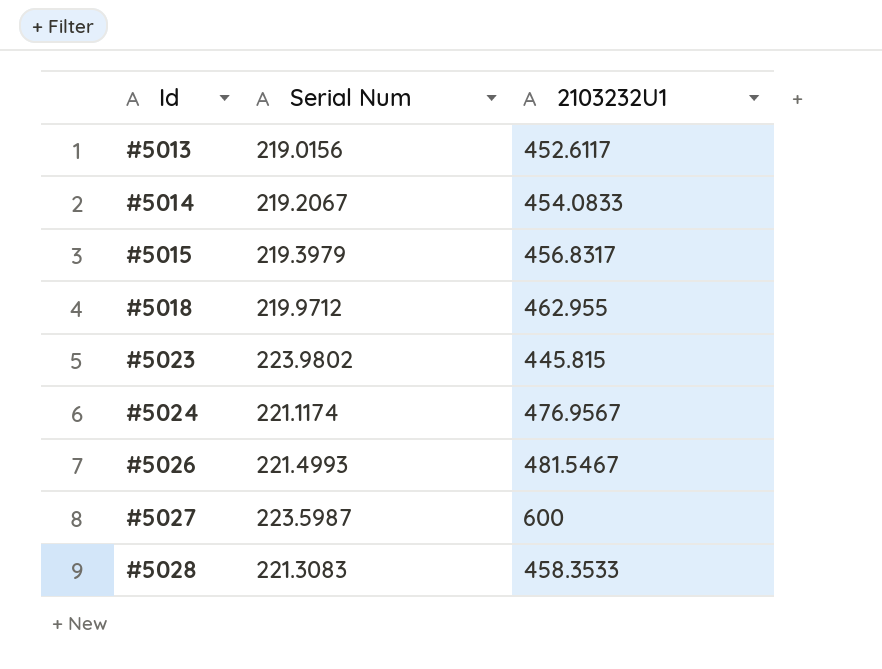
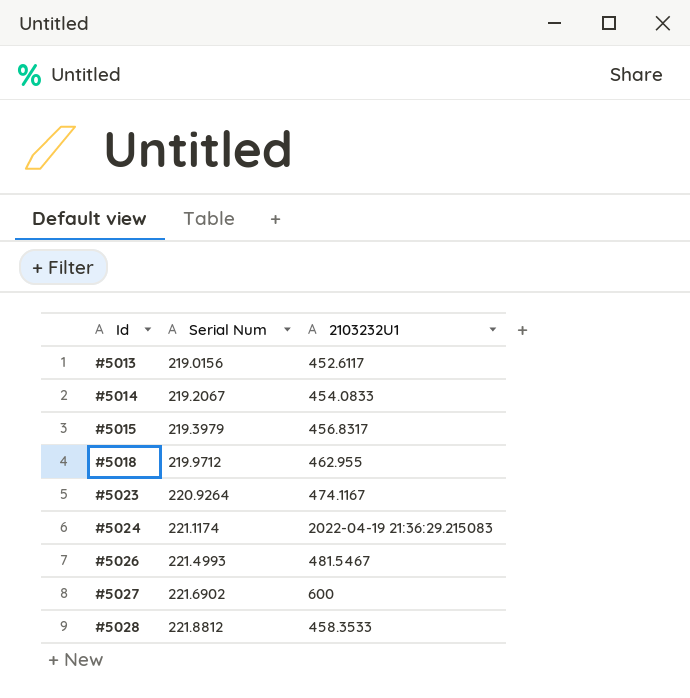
#5023 | Serial Num: 223.9802 -> 220.9264
#5023 | 2103232U1: 445.815 -> 474.1167
#5024 | 2103232U1: 476.9567 -> 2022-04-19 21:36:29.215083
#5027 | Serial Num: 223.5987 -> 221.6902
#5028 | Serial Num: 221.3083 -> 221.8812

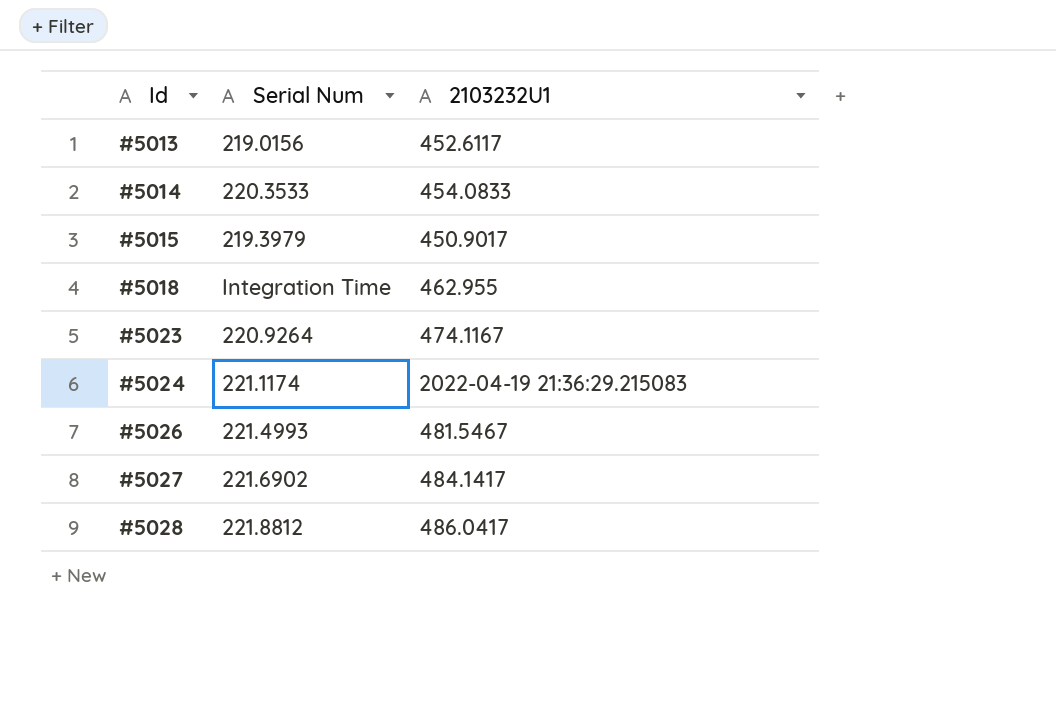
#5014 | Serial Num: 219.2067 -> 220.3533
#5015 | 2103232U1: 456.8317 -> 450.9017
#5018 | Serial Num: 219.9712 -> Integration Time
#5027 | 2103232U1: 600 -> 484.1417
#5028 | 2103232U1: 458.3533 -> 486.0417

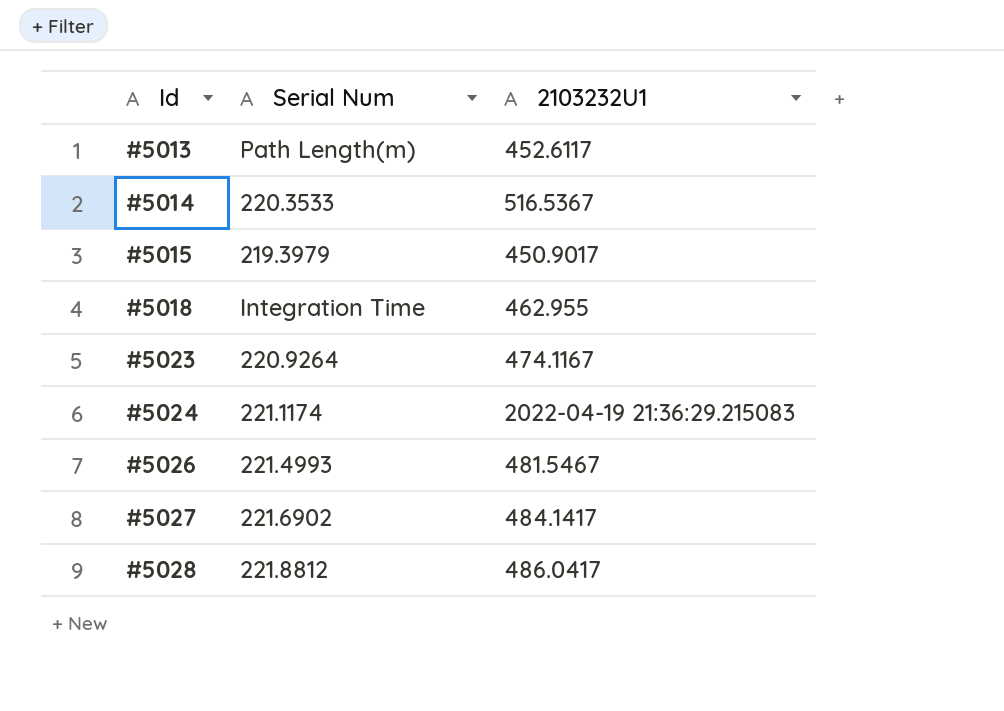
#5013 | Serial Num: 219.0156 -> Path Length(m)
#5014 | 2103232U1: 454.0833 -> 516.5367

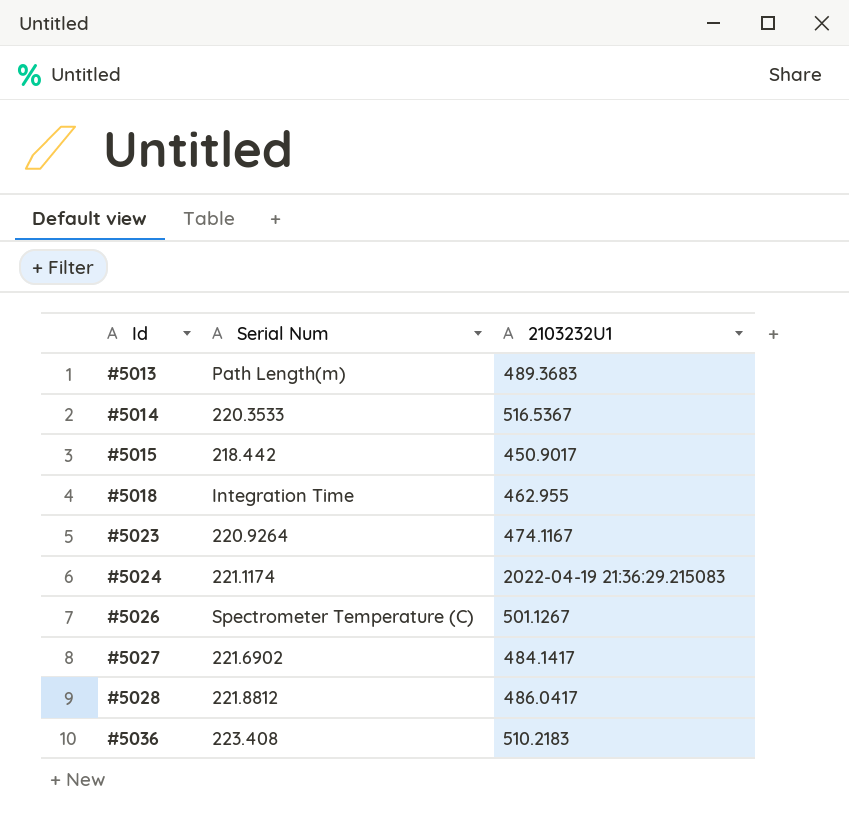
#5013 | 2103232U1: 452.6117 -> 489.3683
#5015 | Serial Num: 219.3979 -> 218.442
#5026 | Serial Num: 221.4993 -> Spectrometer Temperature (C)
#5026 | 2103232U1: 481.5467 -> 501.1267
row #5036: none -> 223.408 | 510.2183

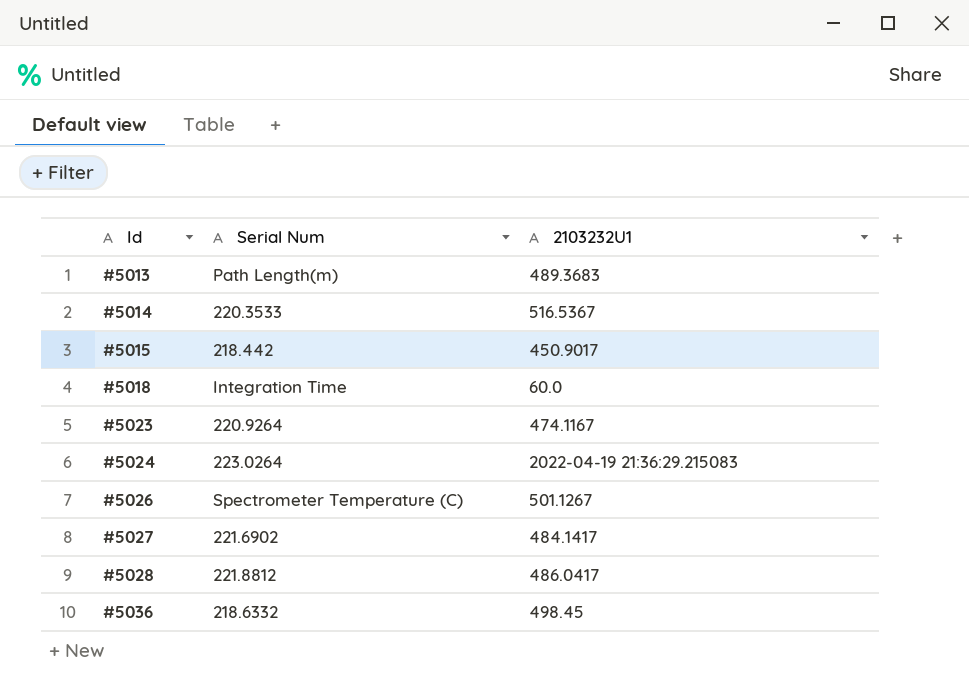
#5018 | 2103232U1: 462.955 -> 60.0
#5024 | Serial Num: 221.1174 -> 223.0264
#5036 | Serial Num: 223.408 -> 218.6332
#5036 | 2103232U1: 510.2183 -> 498.45

